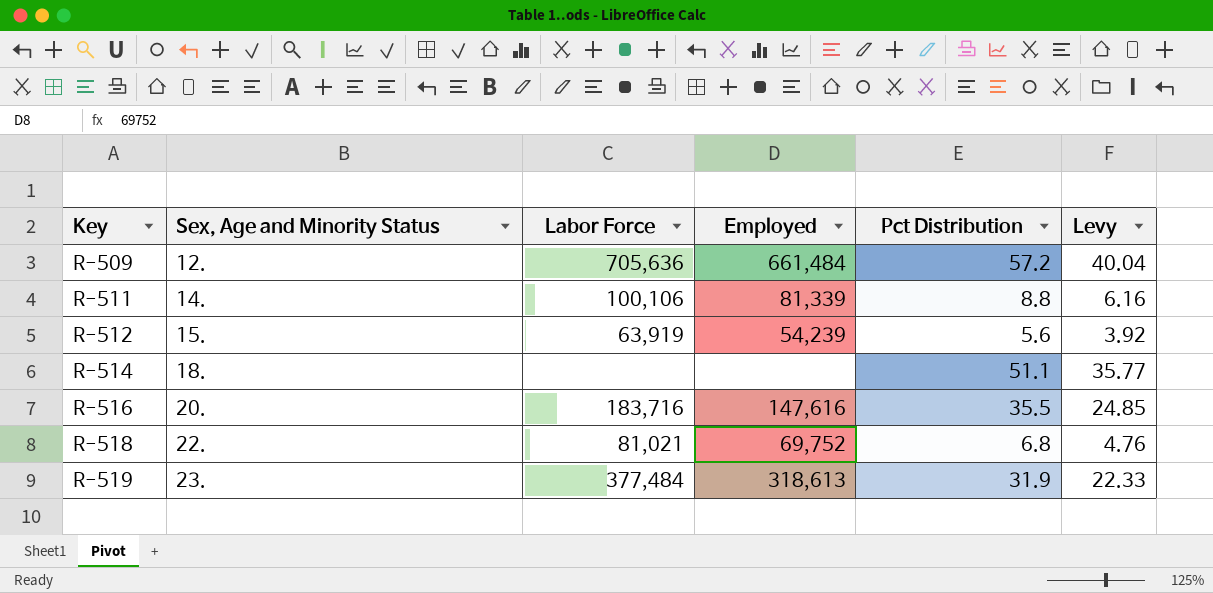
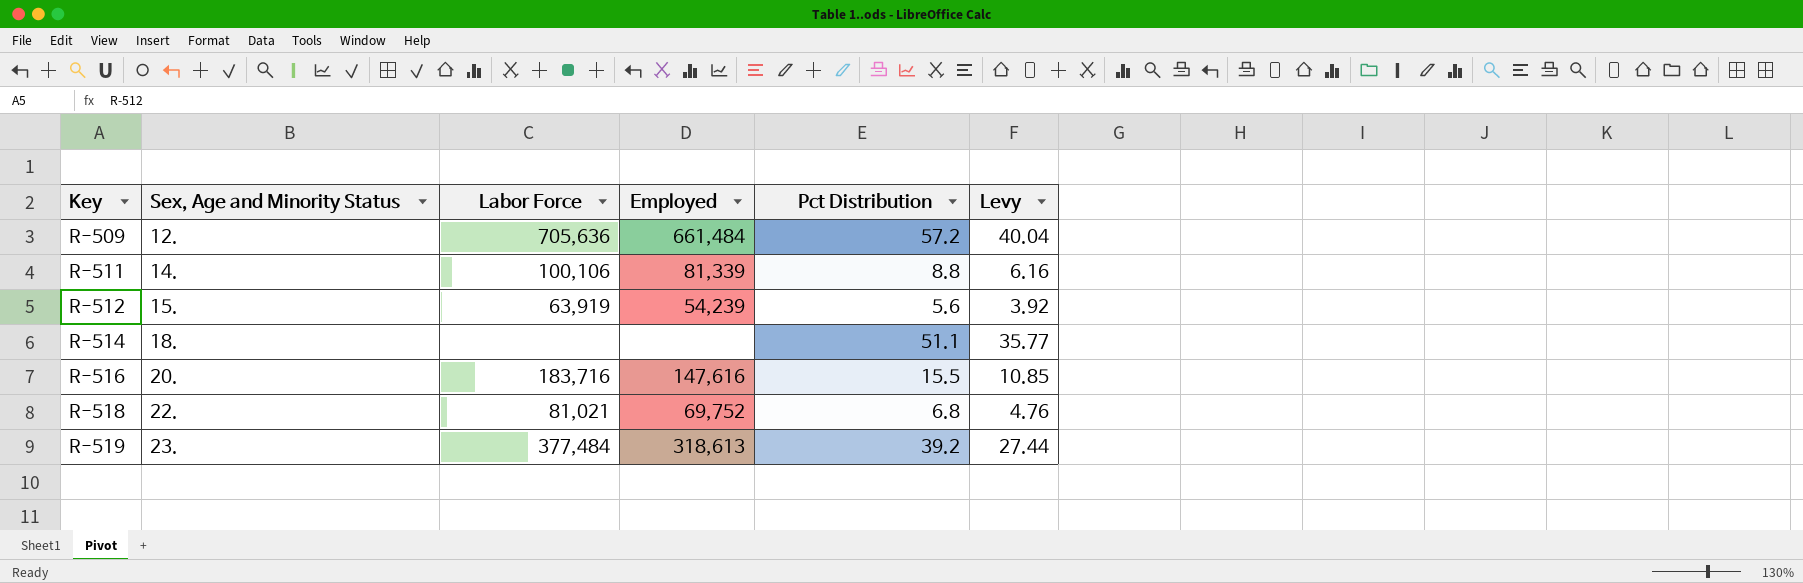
R-516 | Pct Distribution: 35.5 -> 15.5
R-516 | Levy: 24.85 -> 10.85
R-519 | Pct Distribution: 31.9 -> 39.2
R-519 | Levy: 22.33 -> 27.44

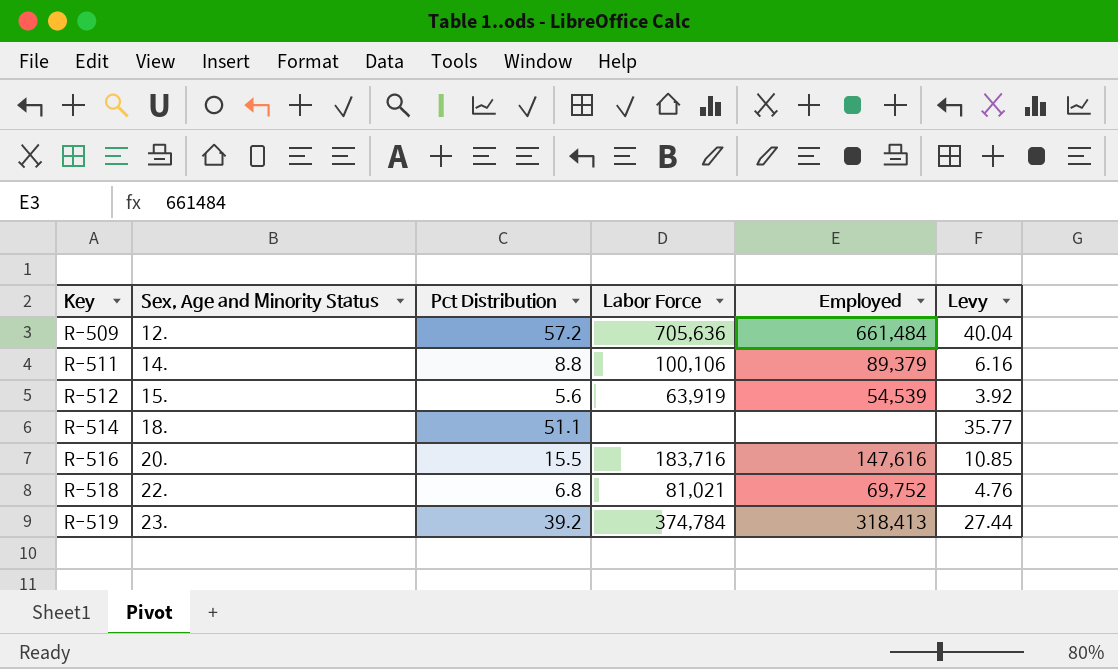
column Pct Distribution | position: 5 -> 3
R-511 | Employed: 81,339 -> 89,379
R-512 | Employed: 54,239 -> 54,539
R-519 | Labor Force: 377,484 -> 374,784
R-519 | Employed: 318,613 -> 318,413

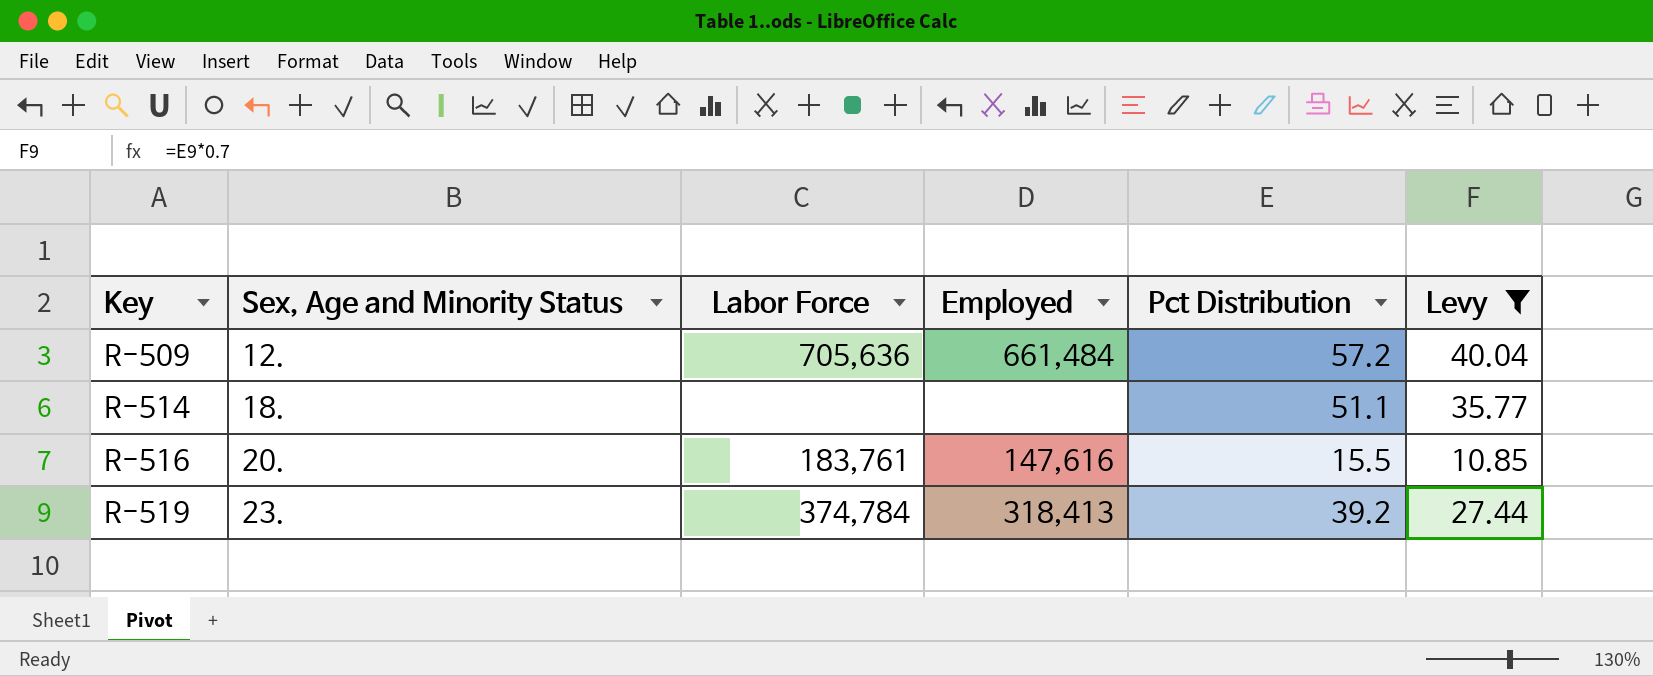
filter: none -> Levy >= 10.85
column Pct Distribution | position: 3 -> 5
R-516 | Labor Force: 183,716 -> 183,761

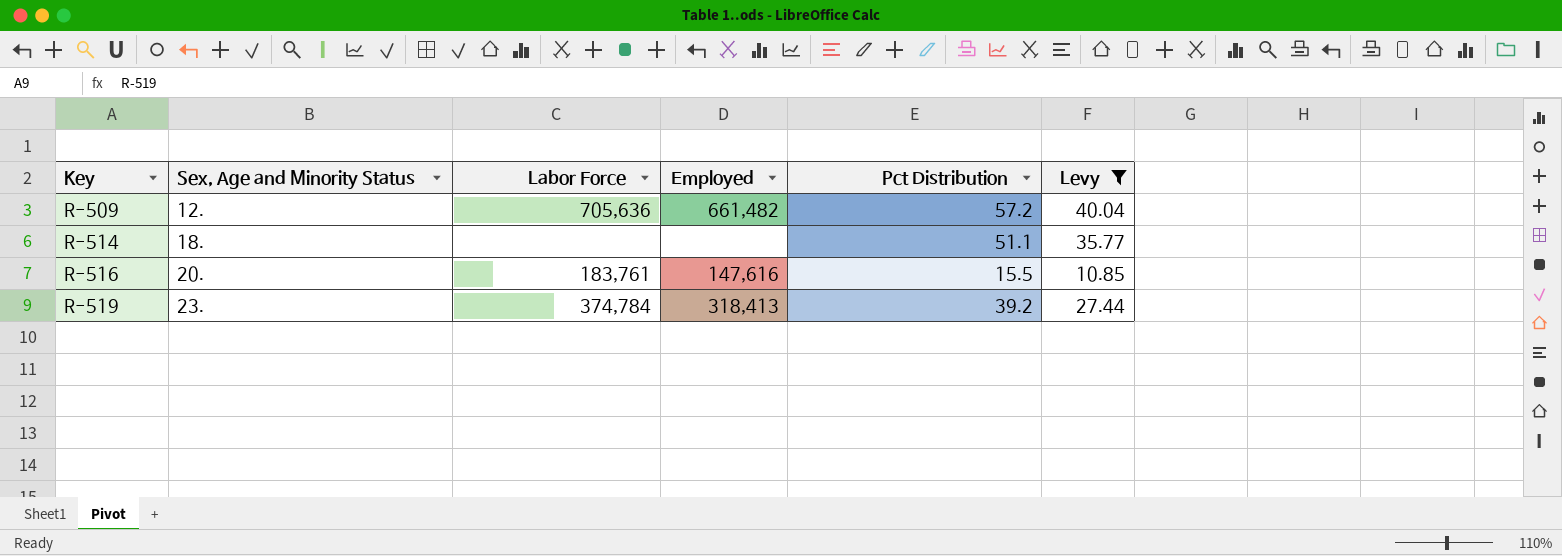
R-509 | Employed: 661,484 -> 661,482

